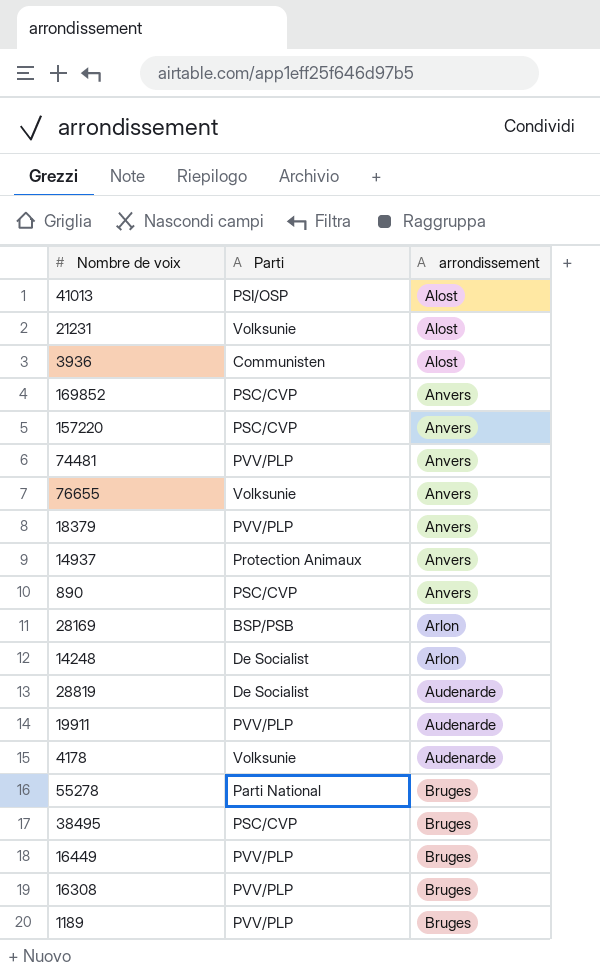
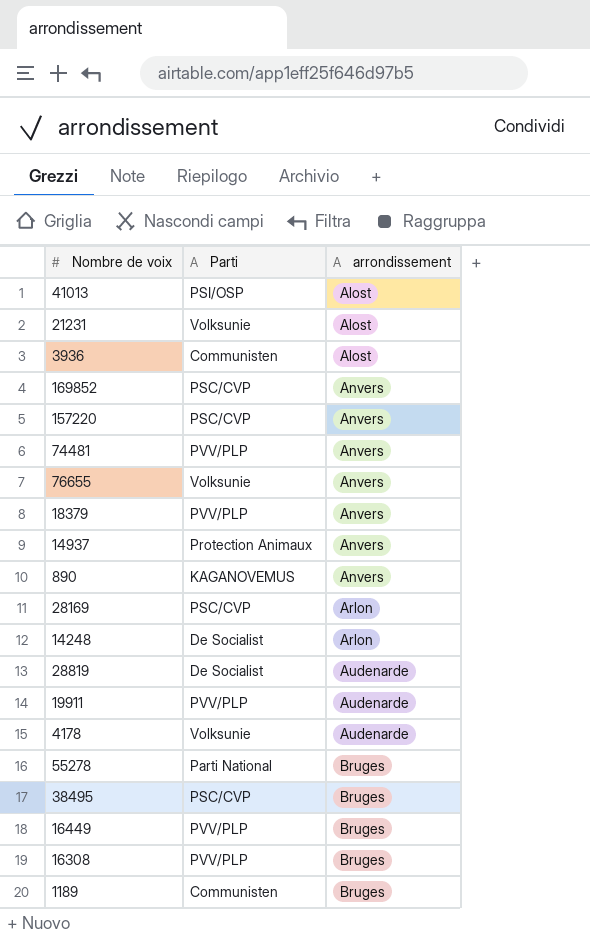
890 | Parti: PSC/CVP -> KAGANOVEMUS
28169 | Parti: BSP/PSB -> PSC/CVP
1189 | Parti: PVV/PLP -> Communisten

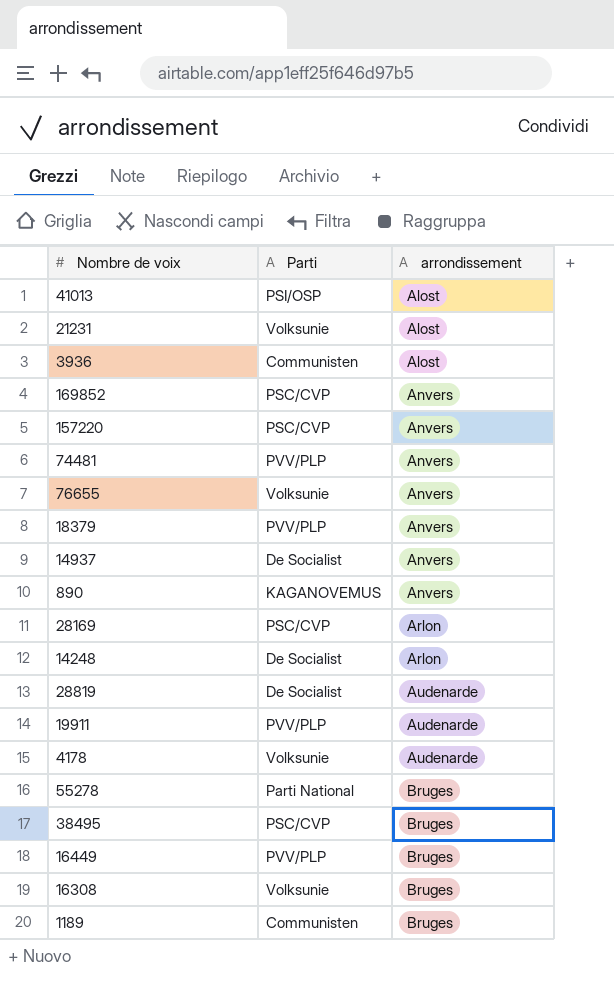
14937 | Parti: Protection Animaux -> De Socialist
16308 | Parti: PVV/PLP -> Volksunie

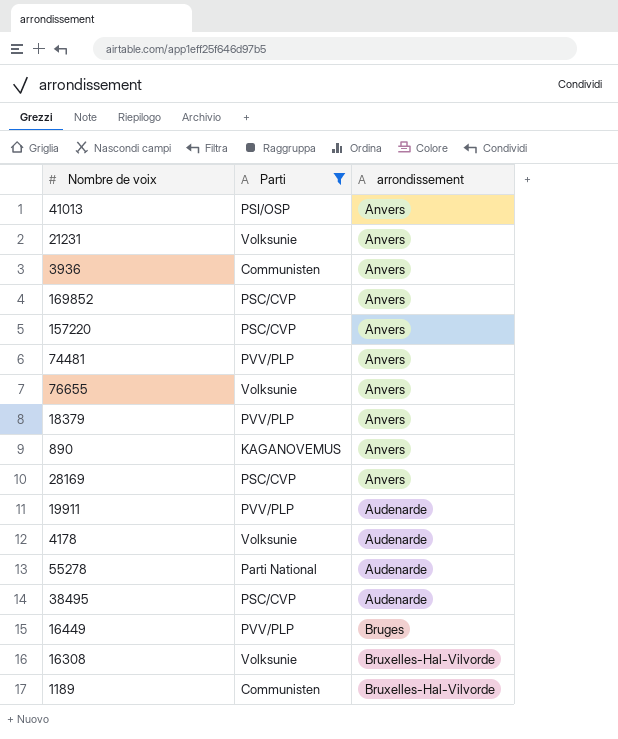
filter: none -> Parti != De Socialist
41013 | arrondissement: Alost -> Anvers
21231 | arrondissement: Alost -> Anvers
3936 | arrondissement: Alost -> Anvers
28169 | arrondissement: Arlon -> Anvers
55278 | arrondissement: Bruges -> Audenarde
38495 | arrondissement: Bruges -> Audenarde
16308 | arrondissement: Bruges -> Bruxelles-Hal-Vilvorde
1189 | arrondissement: Bruges -> Bruxelles-Hal-Vilvorde

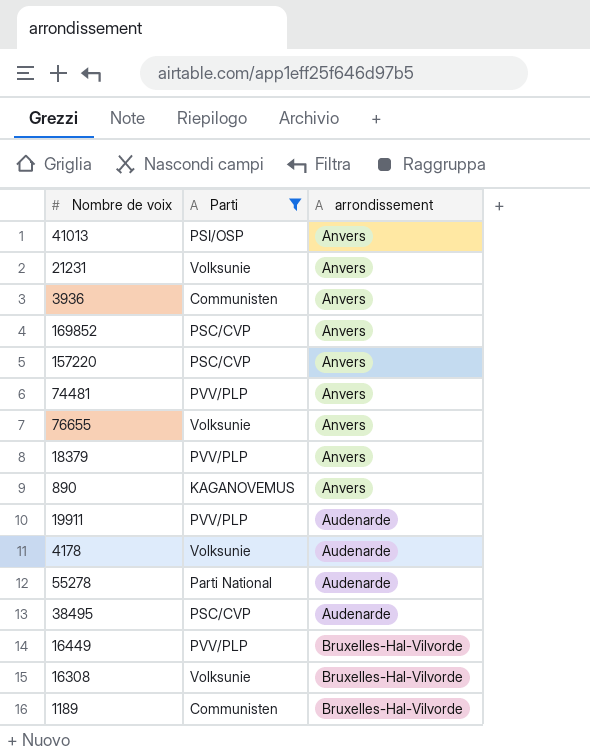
row 28169: PSC/CVP | Anvers -> none
16449 | arrondissement: Bruges -> Bruxelles-Hal-Vilvorde

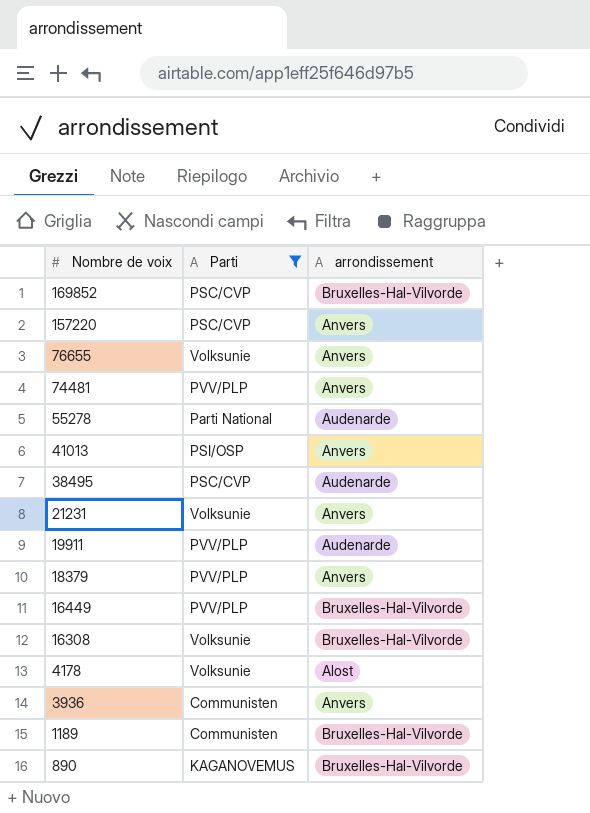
row order: arrondissement ascending -> Nombre de voix descending
169852 | arrondissement: Anvers -> Bruxelles-Hal-Vilvorde
4178 | arrondissement: Audenarde -> Alost
890 | arrondissement: Anvers -> Bruxelles-Hal-Vilvorde

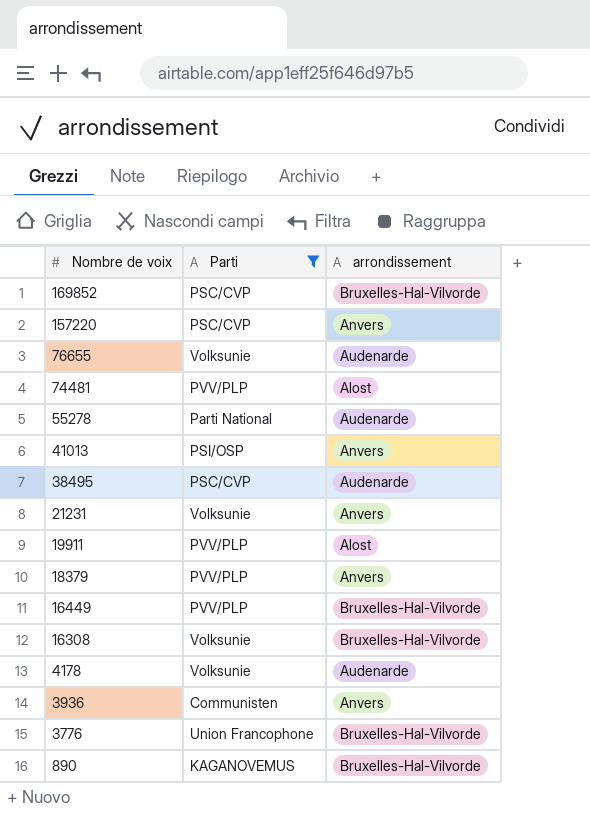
row 1189: Communisten | Bruxelles-Hal-Vilvorde -> none
76655 | arrondissement: Anvers -> Audenarde
74481 | arrondissement: Anvers -> Alost
19911 | arrondissement: Audenarde -> Alost
4178 | arrondissement: Alost -> Audenarde
row 3776: none -> Union Francophone | Bruxelles-Hal-Vilvorde

